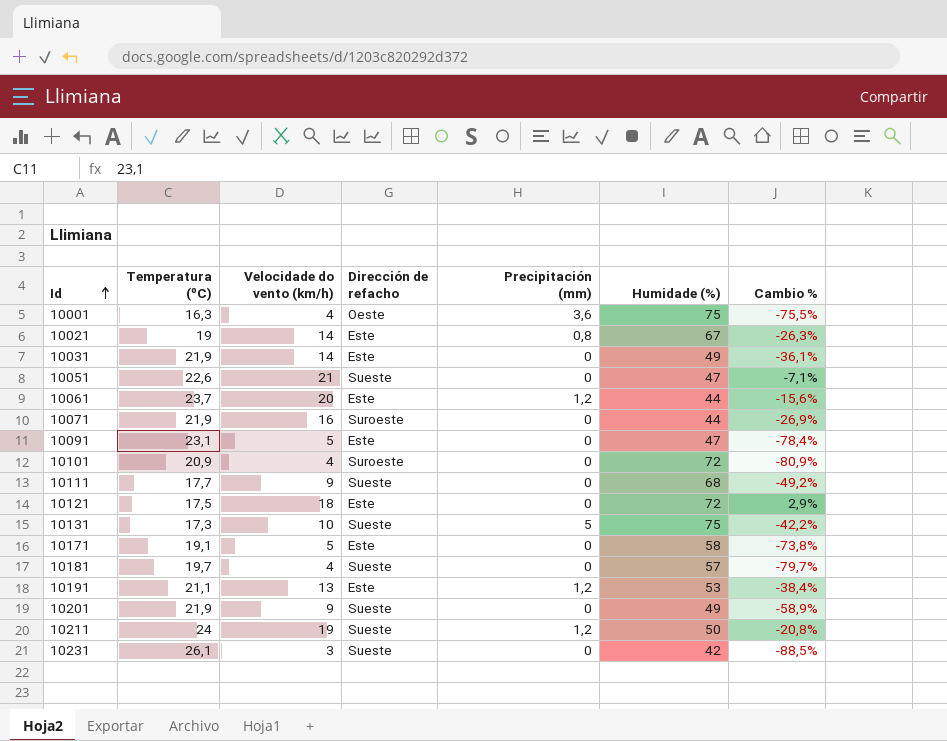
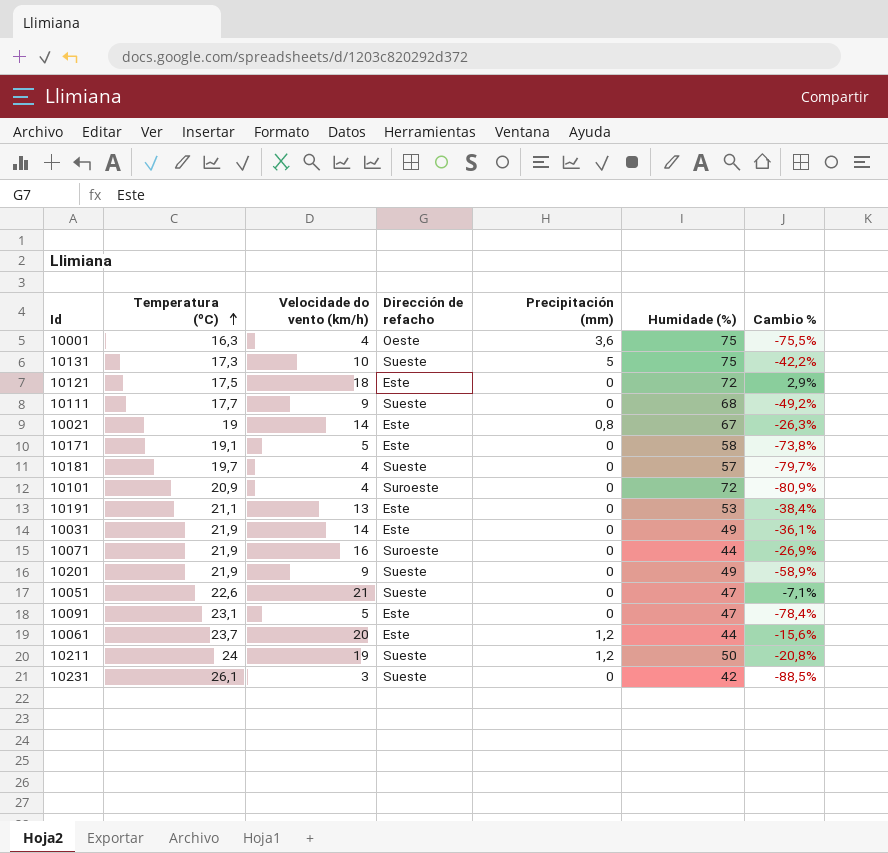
row order: Id ascending -> Temperatura (ºC) ascending
10191 | Precipitación (mm): 1,2 -> 0

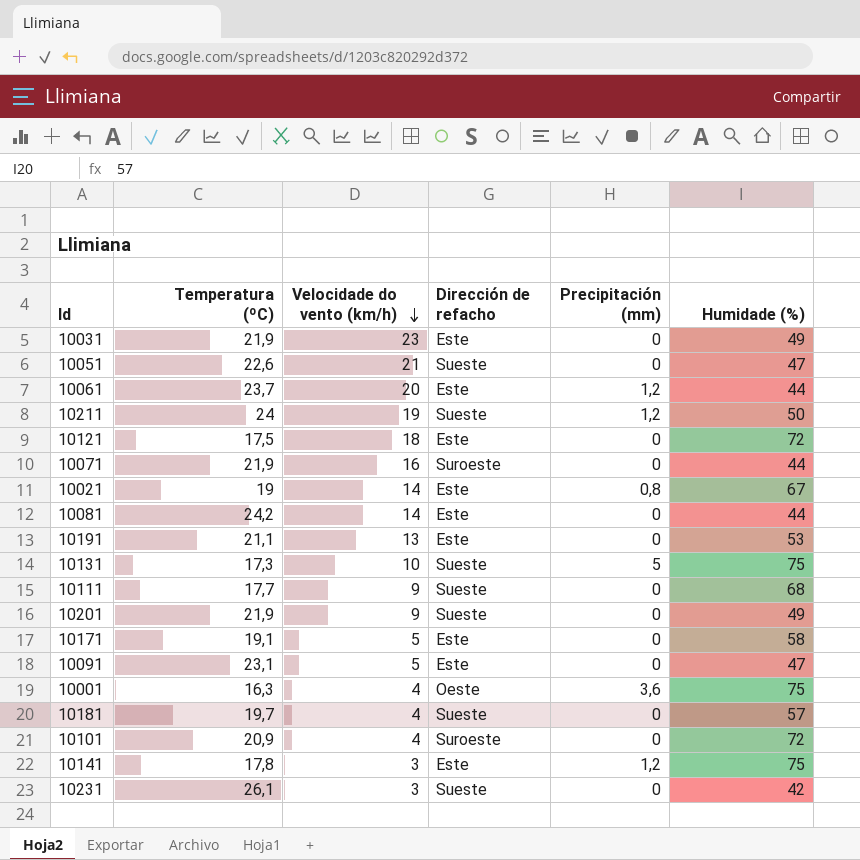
row order: Temperatura (ºC) ascending -> Velocidade do vento (km/h) descending
column Cambio % | formula: ([Velocidade do vento (km/h)] - [Temperatura (ºC)]) / [Temperatura (ºC)] -> none
10031 | Velocidade do vento (km/h): 14 -> 23
row 10081: none -> 24,2 | 14 | Este | 0 | 44
row 10141: none -> 17,8 | 3 | Este | 1,2 | 75

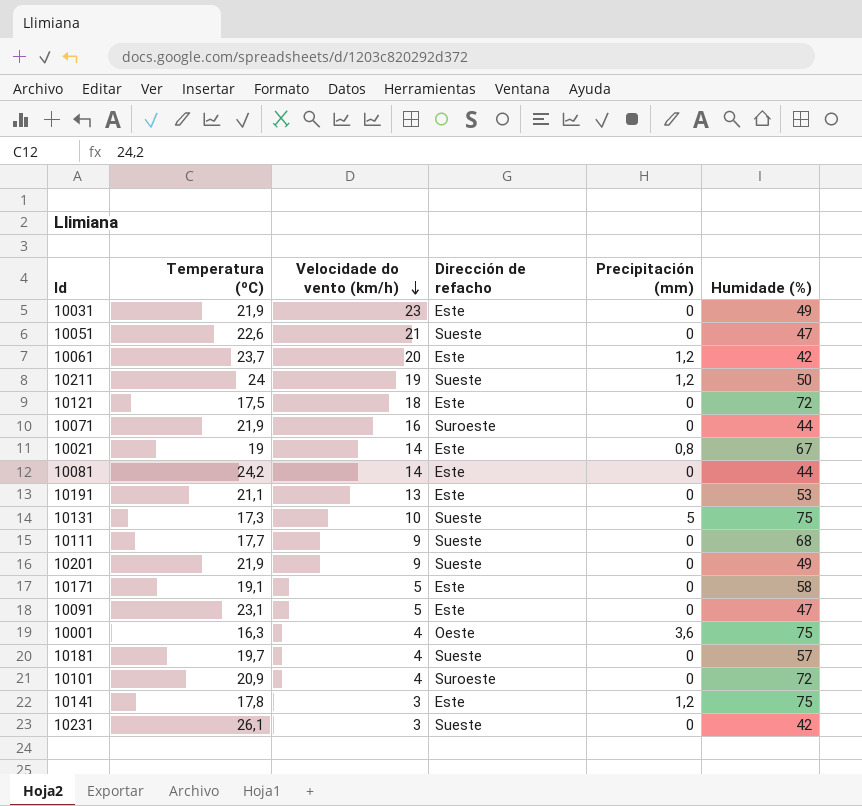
10061 | Humidade (%): 44 -> 42

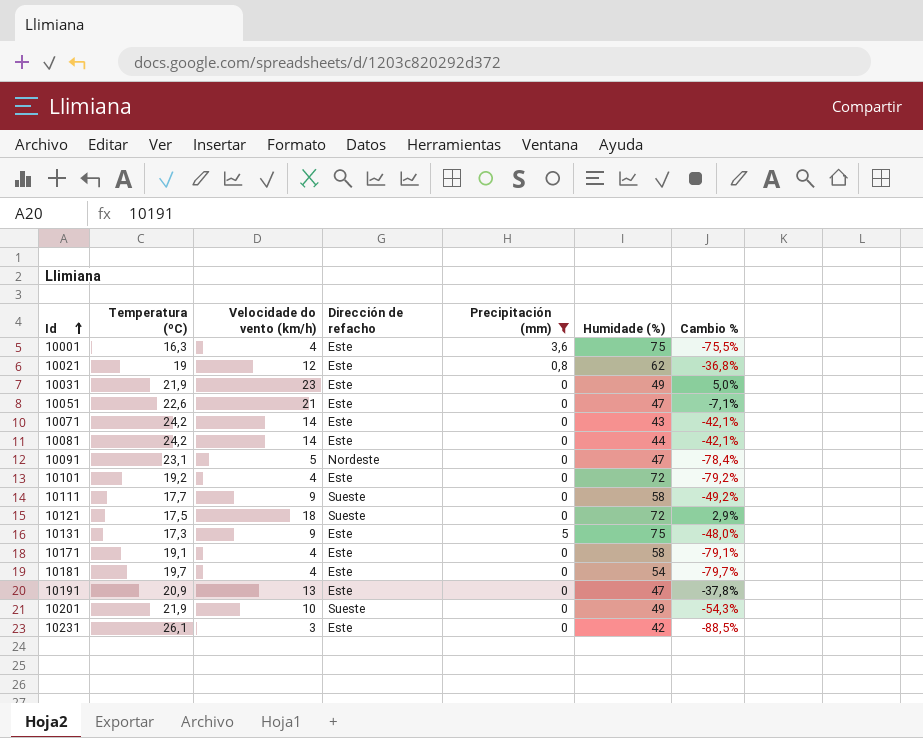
filter: none -> Precipitación (mm) != 1,2
row order: Velocidade do vento (km/h) descending -> Id ascending
column Cambio % | formula: none -> ([Velocidade do vento (km/h)] - [Temperatura (ºC)]) / [Temperatura (ºC)]
10001 | Dirección de refacho: Oeste -> Este
10021 | Velocidade do vento (km/h): 14 -> 12
10021 | Humidade (%): 67 -> 62
10051 | Dirección de refacho: Sueste -> Este
10071 | Temperatura (ºC): 21,9 -> 24,2
10071 | Velocidade do vento (km/h): 16 -> 14
10071 | Dirección de refacho: Suroeste -> Este
10071 | Humidade (%): 44 -> 43
10091 | Dirección de refacho: Este -> Nordeste
10101 | Temperatura (ºC): 20,9 -> 19,2
10101 | Dirección de refacho: Suroeste -> Este
10111 | Humidade (%): 68 -> 58
10121 | Dirección de refacho: Este -> Sueste
10131 | Velocidade do vento (km/h): 10 -> 9
10131 | Dirección de refacho: Sueste -> Este
10171 | Velocidade do vento (km/h): 5 -> 4
10181 | Dirección de refacho: Sueste -> Este
10181 | Humidade (%): 57 -> 54
10191 | Temperatura (ºC): 21,1 -> 20,9
10191 | Humidade (%): 53 -> 47
10201 | Velocidade do vento (km/h): 9 -> 10
10231 | Dirección de refacho: Sueste -> Este

